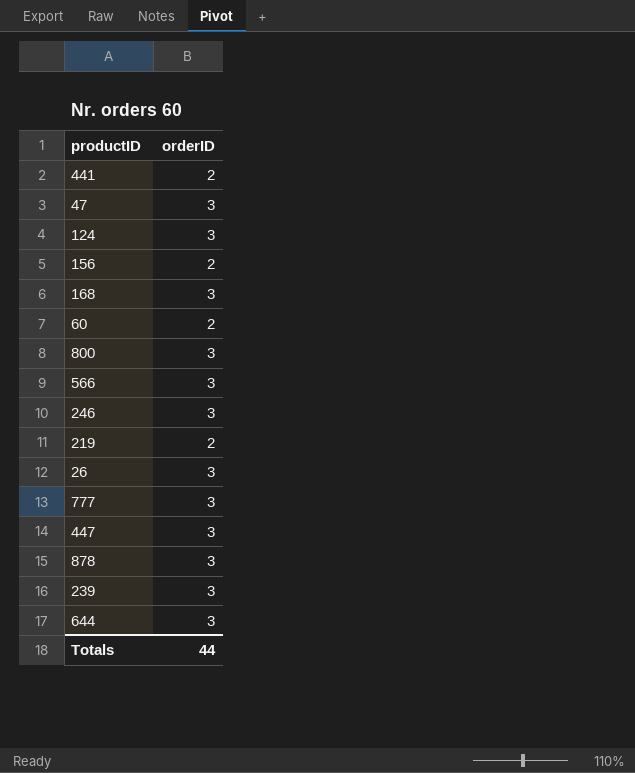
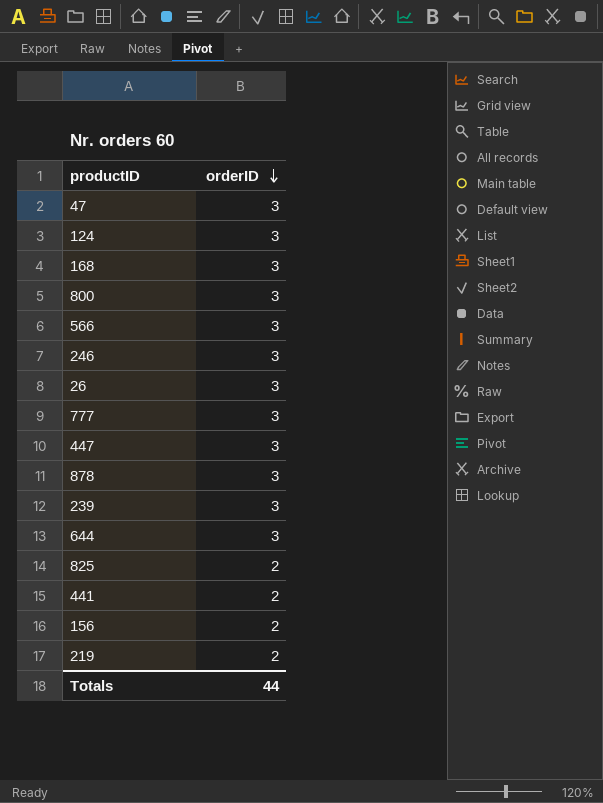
row order: none -> orderID descending
row 60: 2 -> none
row 825: none -> 2

